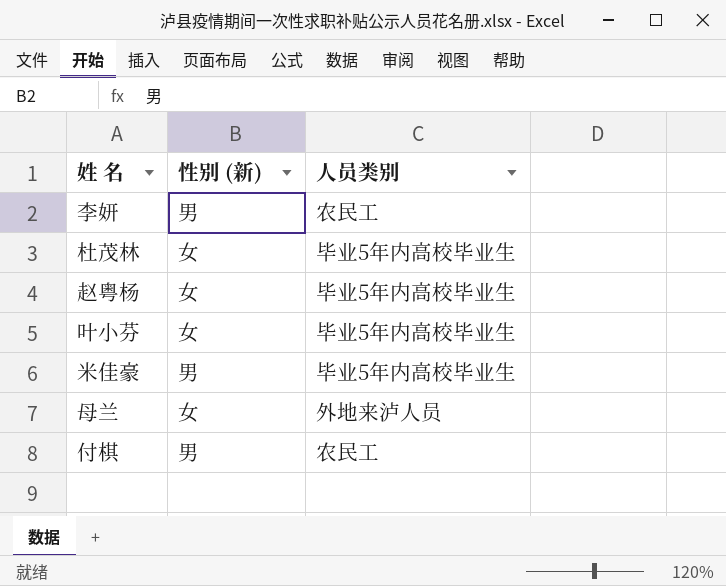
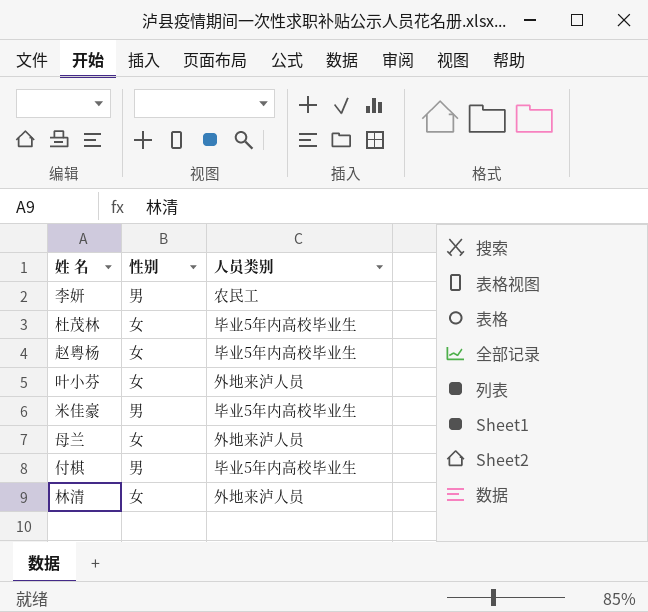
column name: 性别 (新) -> 性别
叶小芬 | 人员类别: 毕业5年内高校毕业生 -> 外地来泸人员
付棋 | 人员类别: 农民工 -> 毕业5年内高校毕业生
row 林清: none -> 女 | 外地来泸人员

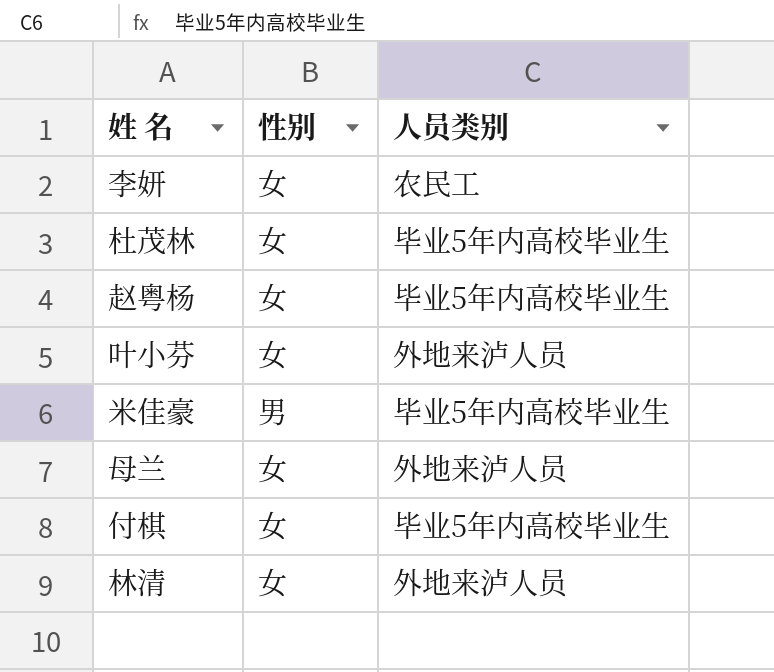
李妍 | 性别: 男 -> 女
付棋 | 性别: 男 -> 女

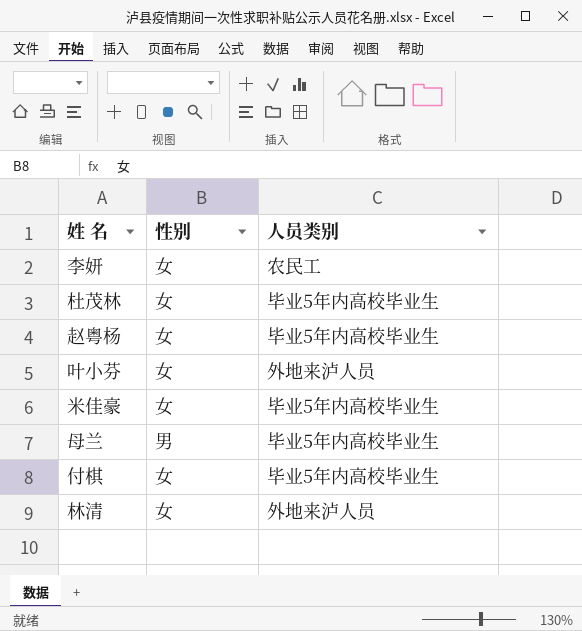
米佳豪 | 性别: 男 -> 女
母兰 | 性别: 女 -> 男
母兰 | 人员类别: 外地来泸人员 -> 毕业5年内高校毕业生

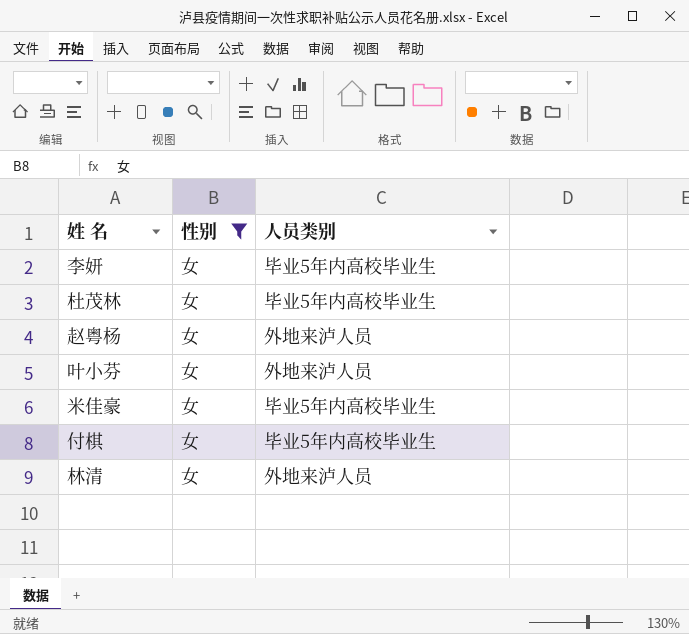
filter: none -> 性别 = 女
李妍 | 人员类别: 农民工 -> 毕业5年内高校毕业生
赵粤杨 | 人员类别: 毕业5年内高校毕业生 -> 外地来泸人员

